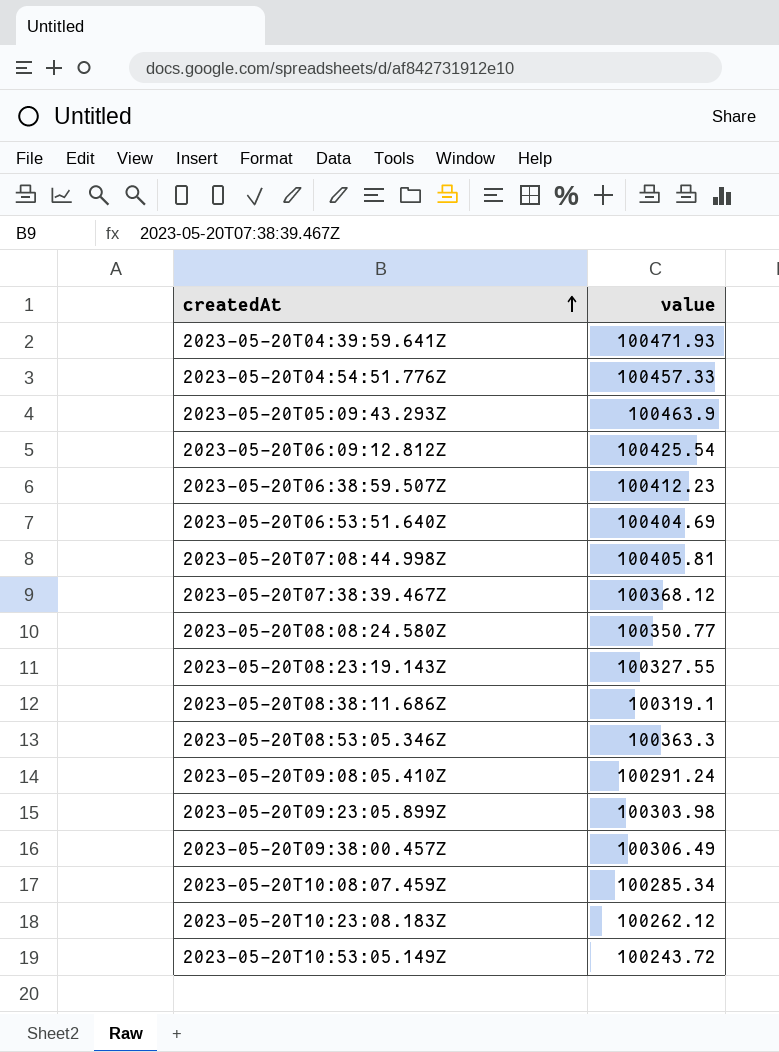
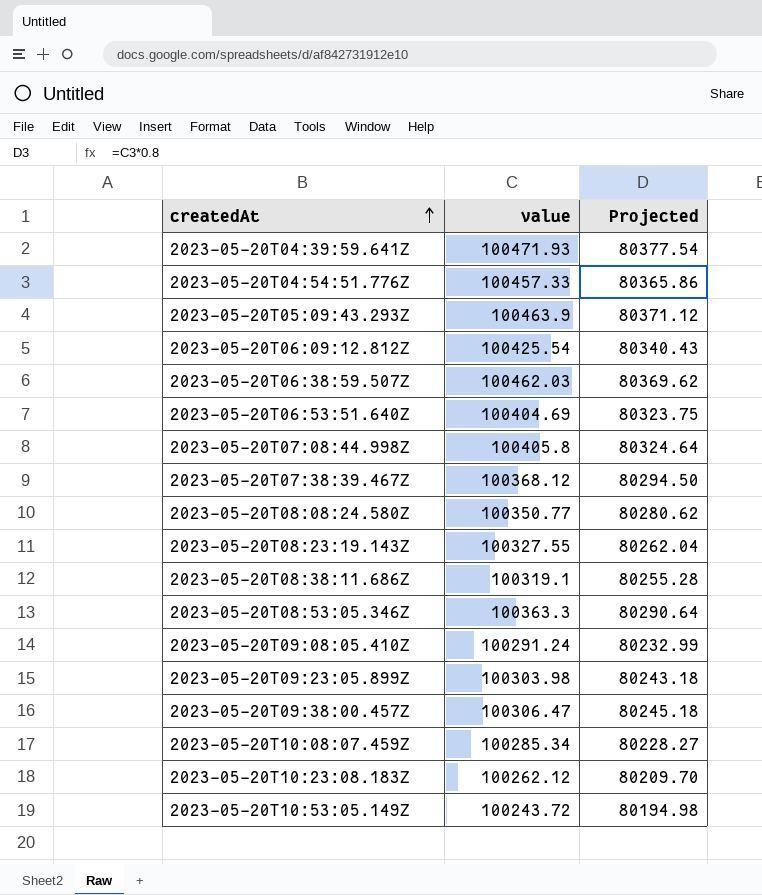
column Projected | formula: none -> [value] * 0.8
2023-05-20T06:38:59.507Z | value: 100412.23 -> 100462.03
2023-05-20T07:08:44.998Z | value: 100405.81 -> 100405.8
2023-05-20T09:38:00.457Z | value: 100306.49 -> 100306.47

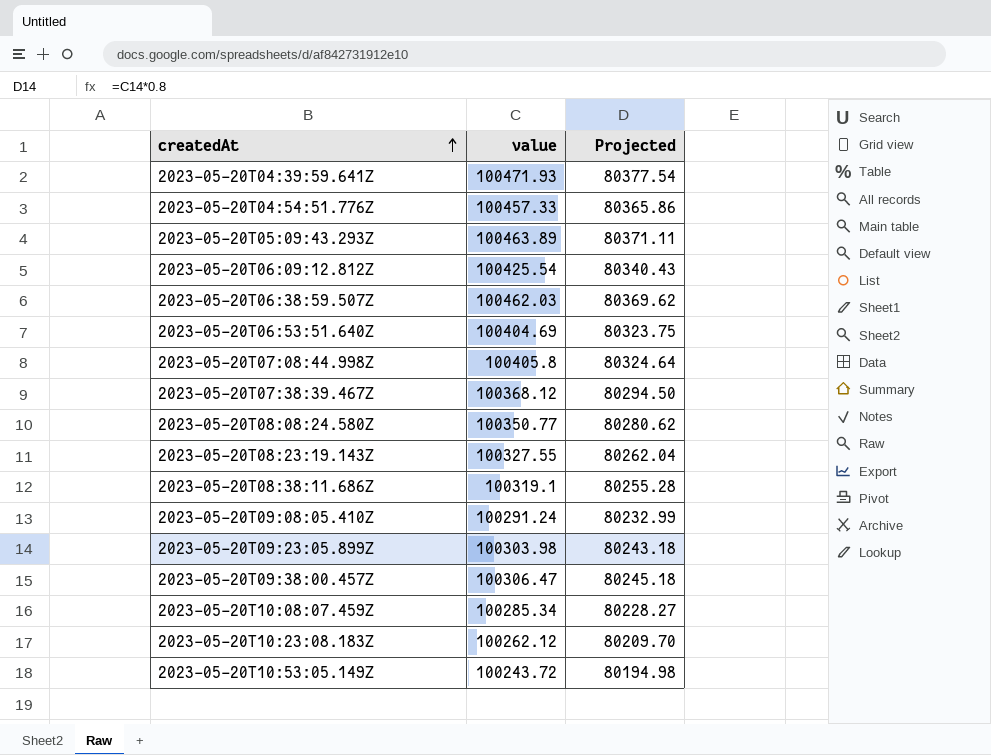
row 2023-05-20T08:53:05.346Z: 100363.3 | 80290.64 -> none
2023-05-20T05:09:43.293Z | value: 100463.9 -> 100463.89
2023-05-20T05:09:43.293Z | Projected: 80371.12 -> 80371.11

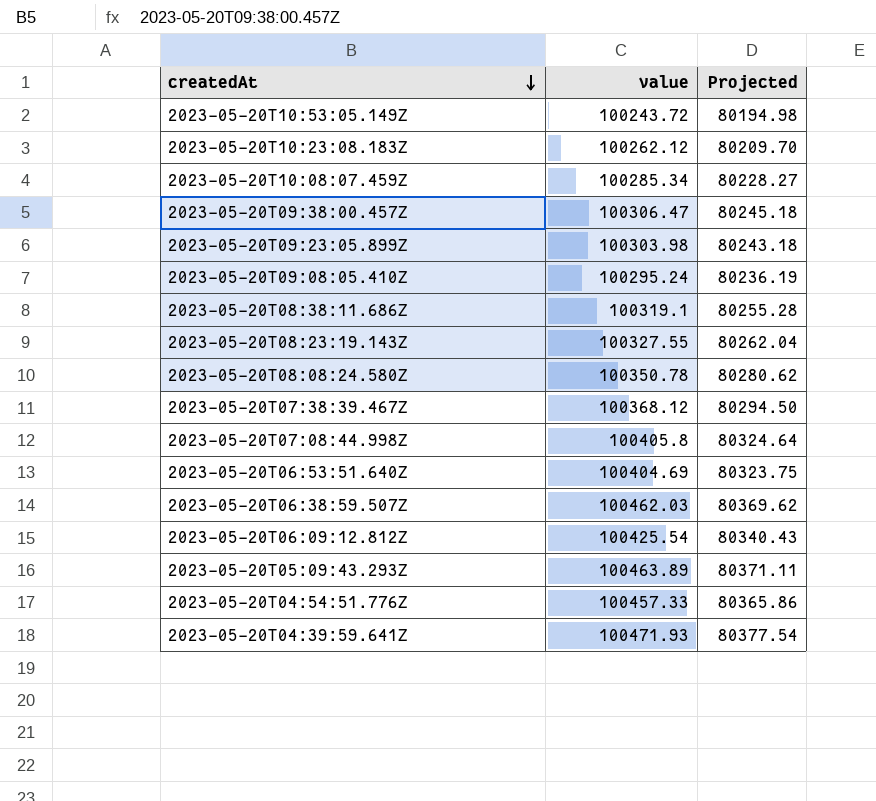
row order: createdAt ascending -> createdAt descending
2023-05-20T09:08:05.410Z | value: 100291.24 -> 100295.24
2023-05-20T09:08:05.410Z | Projected: 80232.99 -> 80236.19
2023-05-20T08:08:24.580Z | value: 100350.77 -> 100350.78

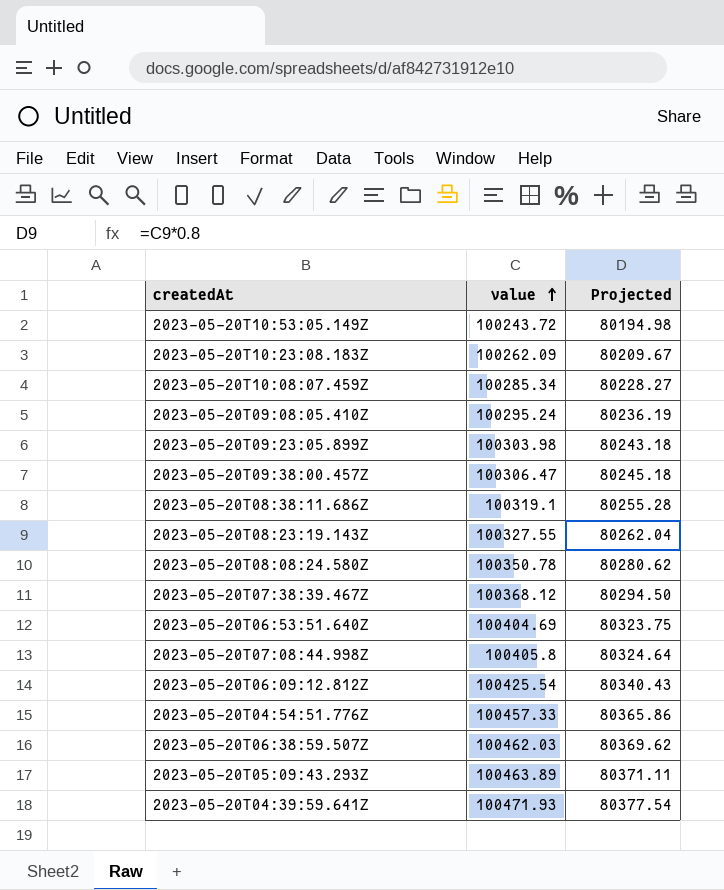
row order: createdAt descending -> value ascending
2023-05-20T10:23:08.183Z | value: 100262.12 -> 100262.09
2023-05-20T10:23:08.183Z | Projected: 80209.70 -> 80209.67

